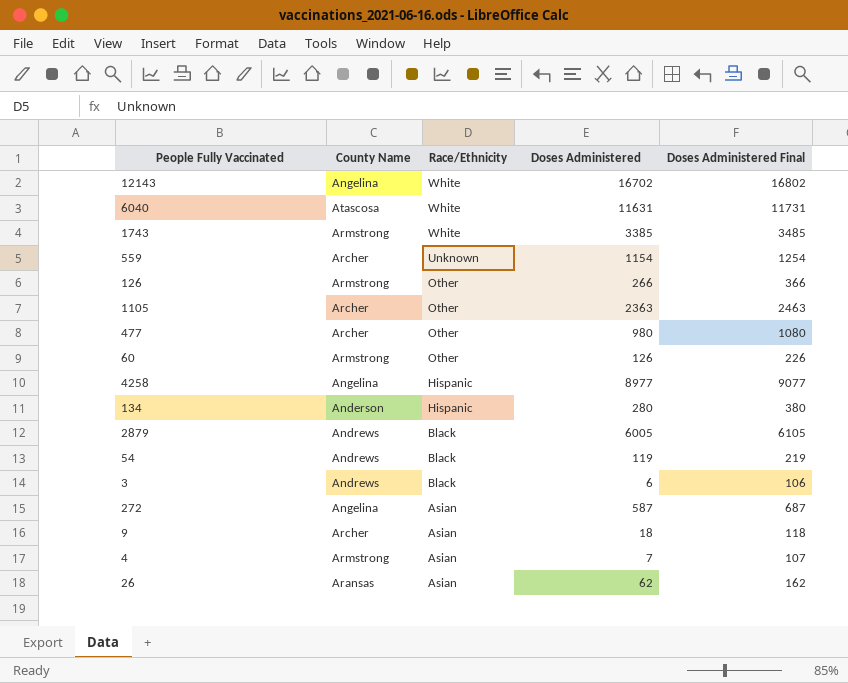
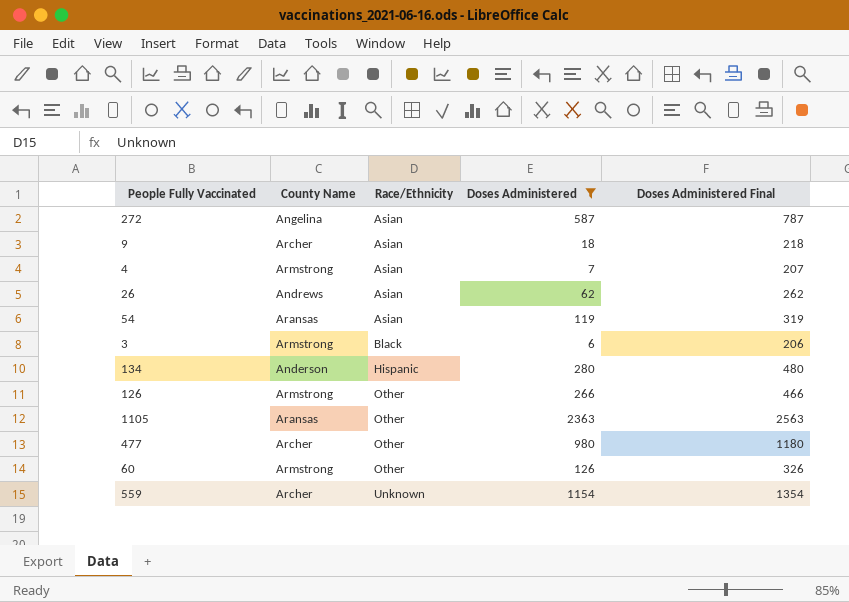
filter: none -> Doses Administered <= 2363
row order: Race/Ethnicity descending -> Race/Ethnicity ascending
column Doses Administered Final | formula: [Doses Administered] + 100 -> [Doses Administered] + 200
26 | County Name: Aransas -> Andrews
54 | County Name: Andrews -> Aransas
54 | Race/Ethnicity: Black -> Asian
3 | County Name: Andrews -> Armstrong
1105 | County Name: Archer -> Aransas

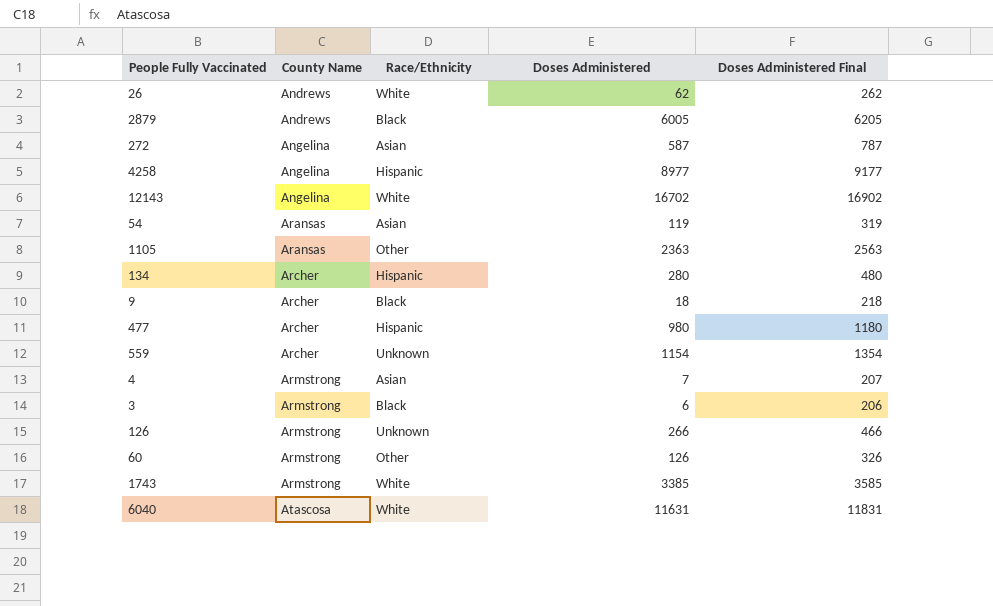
filter: Doses Administered <= 2363 -> none
row order: Race/Ethnicity ascending -> County Name ascending
26 | Race/Ethnicity: Asian -> White
134 | County Name: Anderson -> Archer
9 | Race/Ethnicity: Asian -> Black
477 | Race/Ethnicity: Other -> Hispanic
126 | Race/Ethnicity: Other -> Unknown

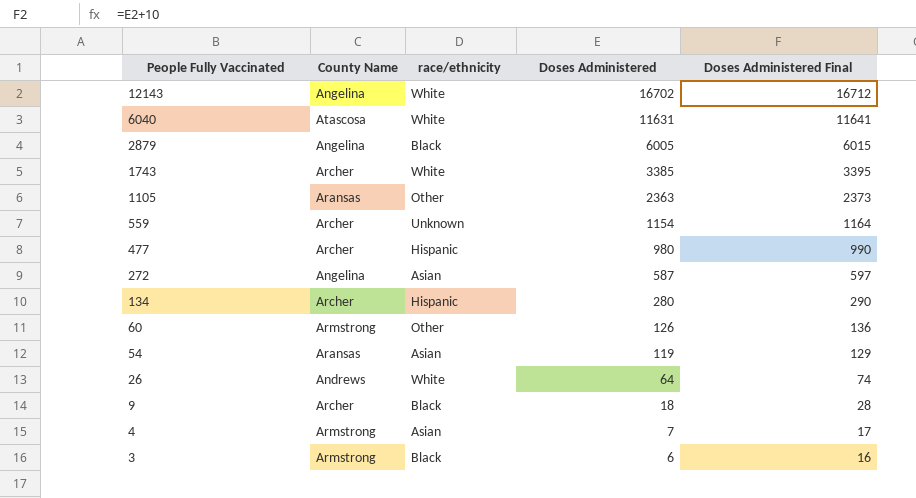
row order: County Name ascending -> People Fully Vaccinated descending
column name: Race/Ethnicity -> race/ethnicity
column Doses Administered Final | formula: [Doses Administered] + 200 -> [Doses Administered] + 10
row 4258: Angelina | Hispanic | 8977 | 9177 -> none
row 126: Armstrong | Unknown | 266 | 466 -> none
2879 | County Name: Andrews -> Angelina
1743 | County Name: Armstrong -> Archer
26 | Doses Administered: 62 -> 64

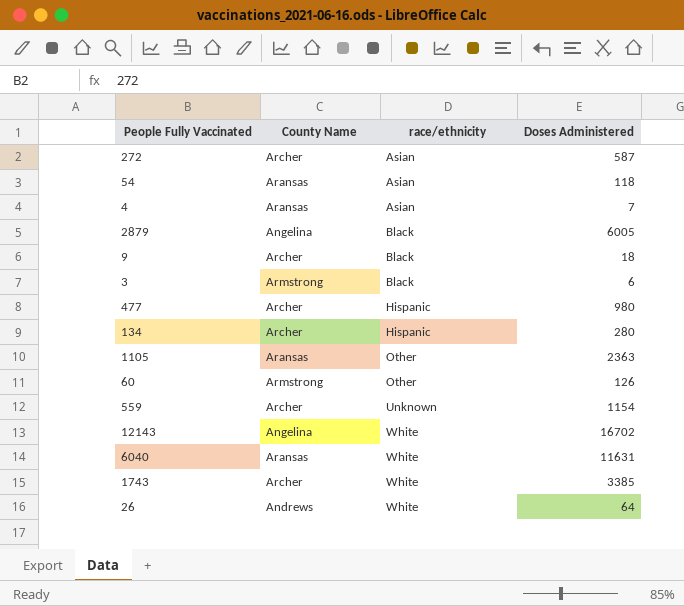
row order: People Fully Vaccinated descending -> race/ethnicity ascending
column Doses Administered Final | formula: [Doses Administered] + 10 -> none
272 | County Name: Angelina -> Archer
54 | Doses Administered: 119 -> 118
4 | County Name: Armstrong -> Aransas
6040 | County Name: Atascosa -> Aransas

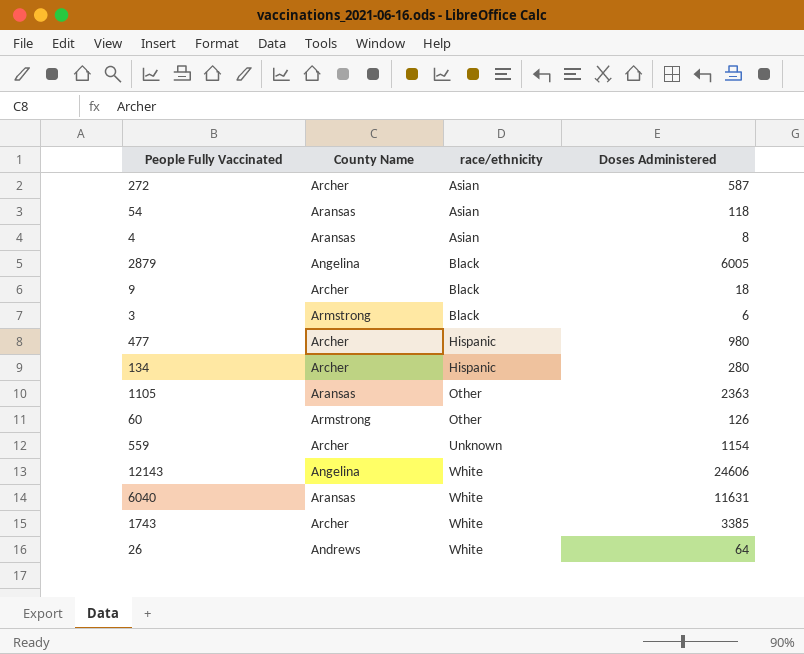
4 | Doses Administered: 7 -> 8
12143 | Doses Administered: 16702 -> 24606

